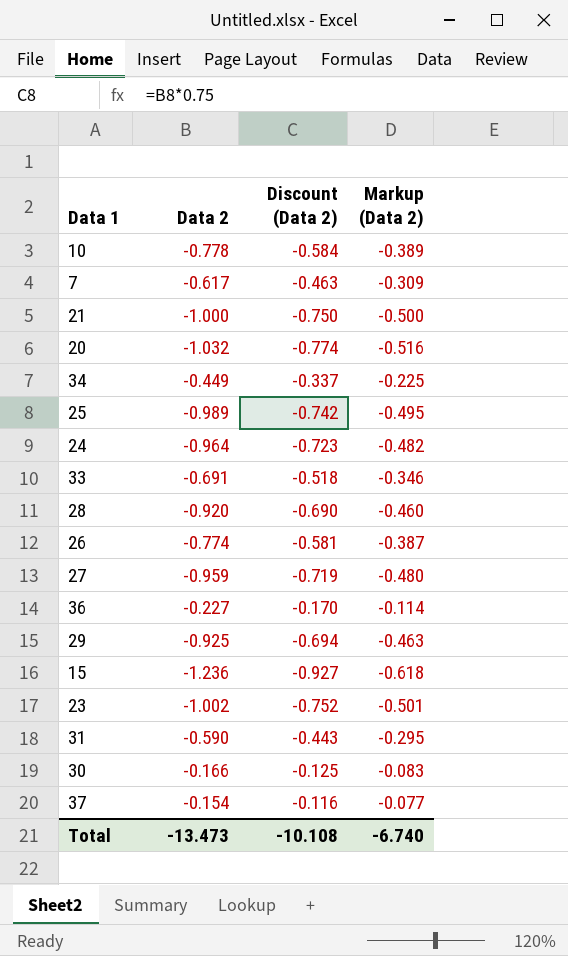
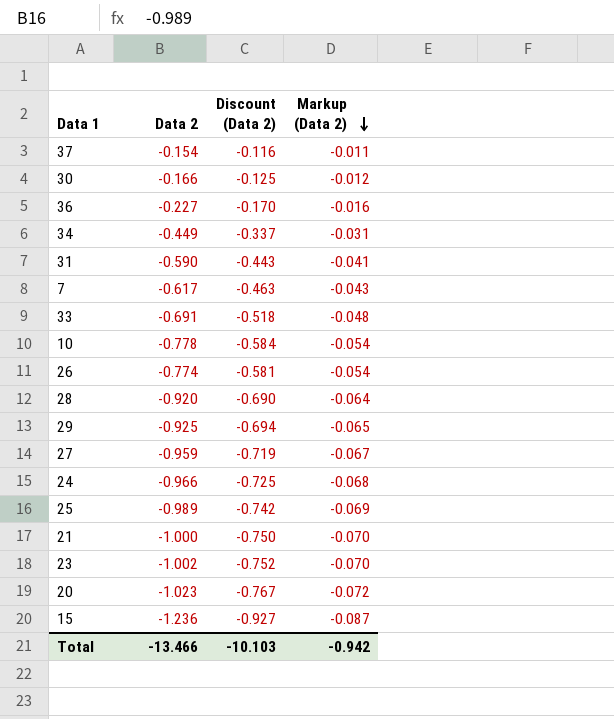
row order: none -> Markup (Data 2) descending
column Markup (Data 2) | formula: [Data 2] * 0.5 -> [Data 2] * 0.07
24 | Data 2: -0.964 -> -0.966
24 | Discount (Data 2): -0.723 -> -0.725
20 | Data 2: -1.032 -> -1.023
20 | Discount (Data 2): -0.774 -> -0.767
Total | Data 2: -13.473 -> -13.466
Total | Discount (Data 2): -10.108 -> -10.103
Total | Markup (Data 2): -6.740 -> -0.942

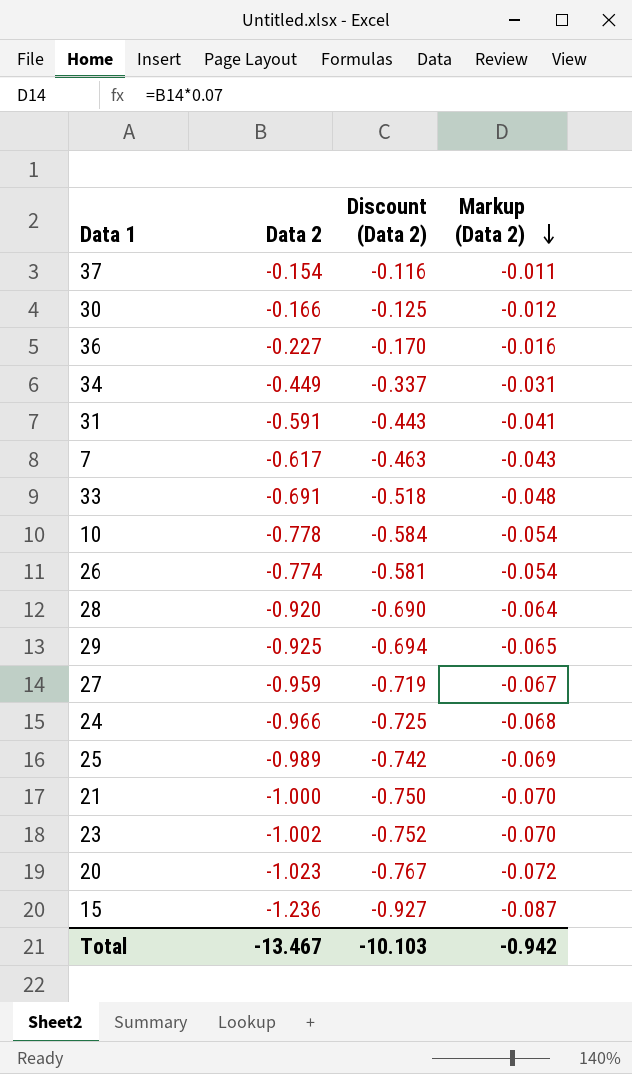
31 | Data 2: -0.590 -> -0.591
Total | Data 2: -13.466 -> -13.467

